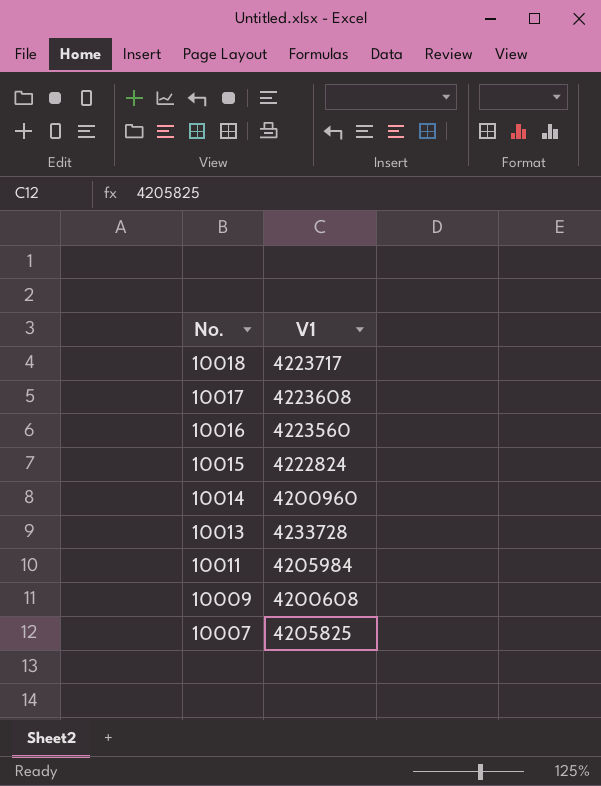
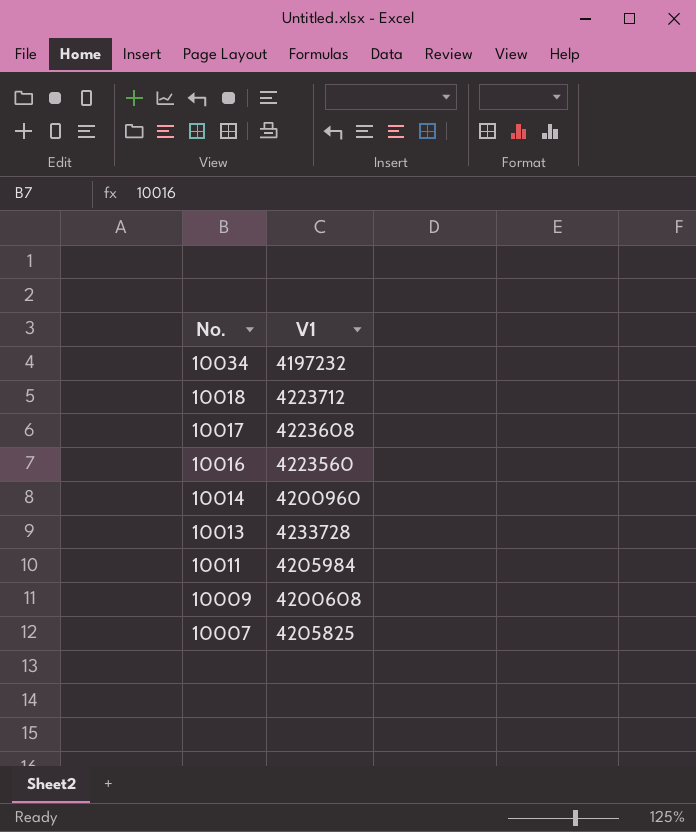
row 10015: 4222824 -> none
row 10034: none -> 4197232
10018 | V1: 4223717 -> 4223712

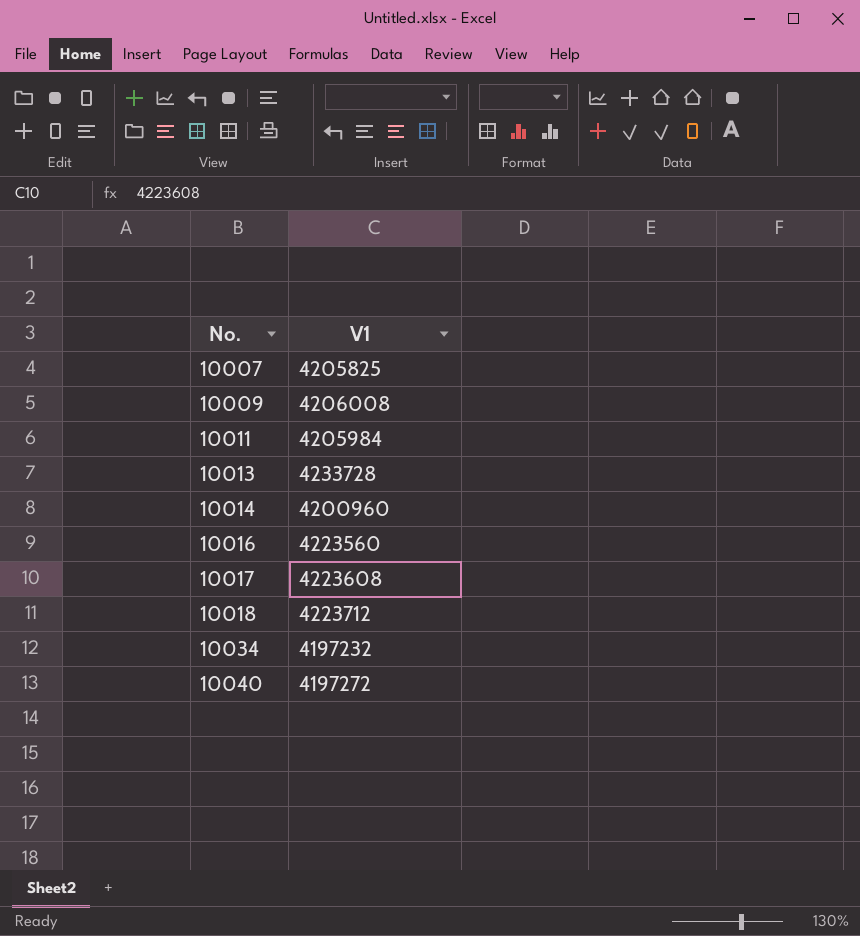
row order: No. descending -> No. ascending
10009 | V1: 4200608 -> 4206008
row 10040: none -> 4197272

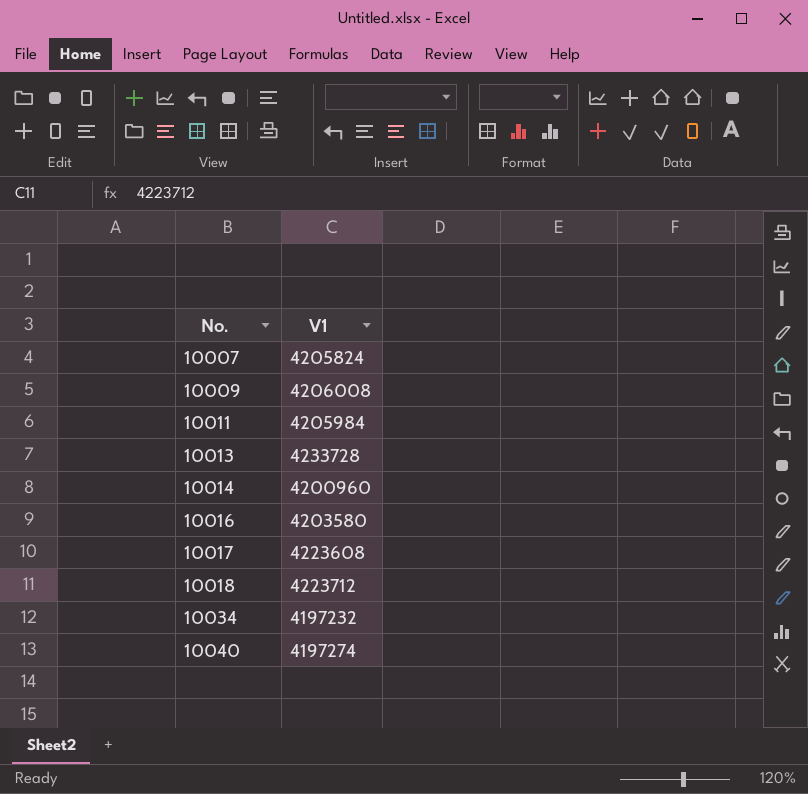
10007 | V1: 4205825 -> 4205824
10016 | V1: 4223560 -> 4203580
10040 | V1: 4197272 -> 4197274

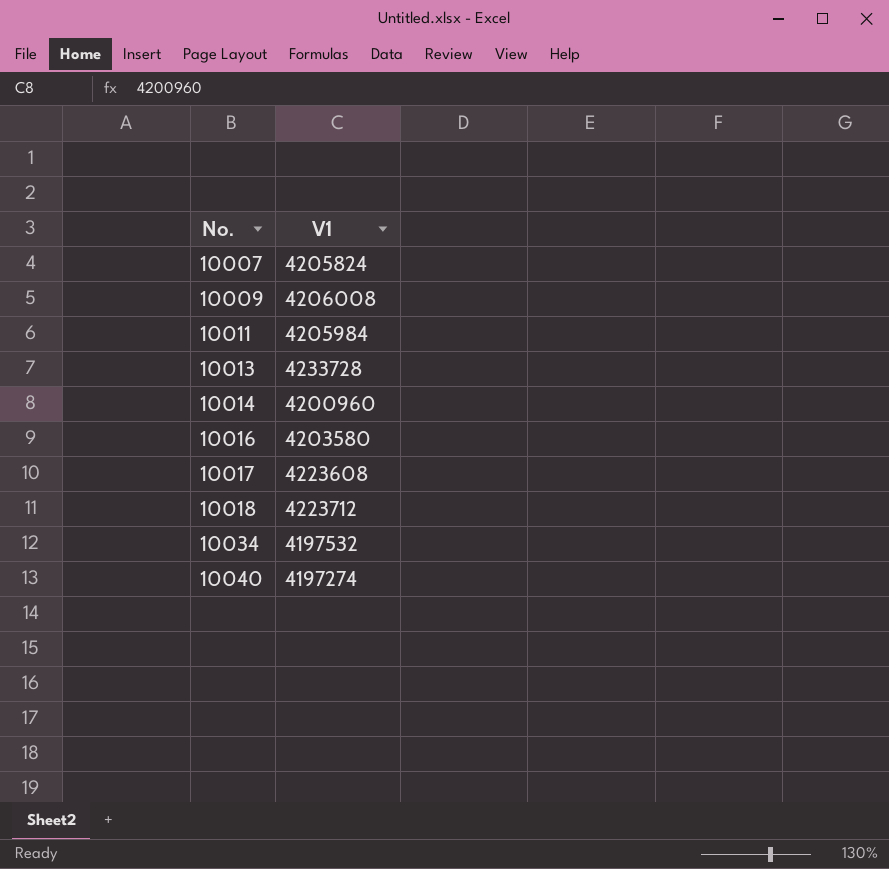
10034 | V1: 4197232 -> 4197532

